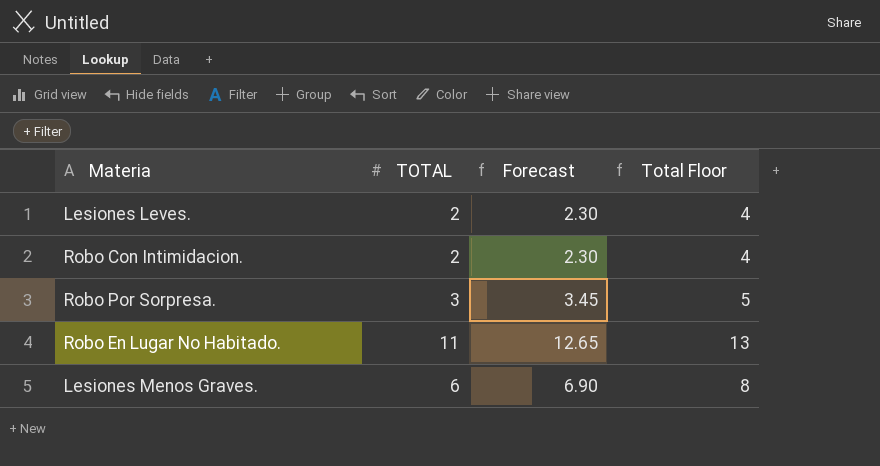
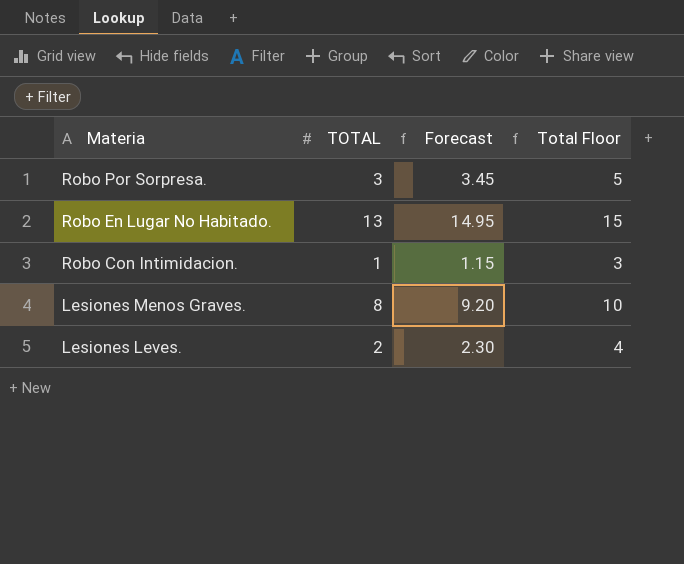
row order: none -> Materia descending
Robo En Lugar No Habitado. | TOTAL: 11 -> 13
Robo En Lugar No Habitado. | Forecast: 12.65 -> 14.95
Robo En Lugar No Habitado. | Total Floor: 13 -> 15
Robo Con Intimidacion. | TOTAL: 2 -> 1
Robo Con Intimidacion. | Forecast: 2.30 -> 1.15
Robo Con Intimidacion. | Total Floor: 4 -> 3
Lesiones Menos Graves. | TOTAL: 6 -> 8
Lesiones Menos Graves. | Forecast: 6.90 -> 9.20
Lesiones Menos Graves. | Total Floor: 8 -> 10

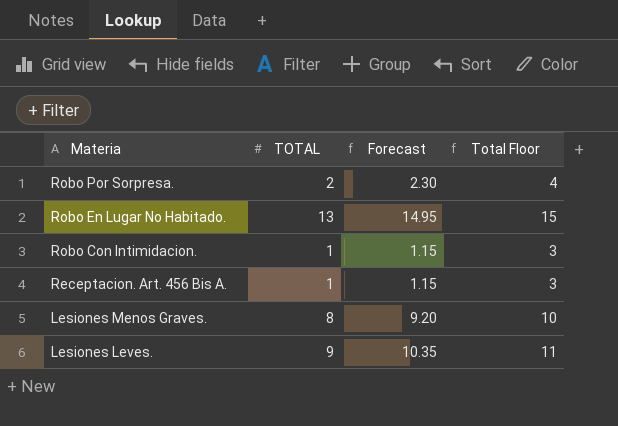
Robo Por Sorpresa. | TOTAL: 3 -> 2
Robo Por Sorpresa. | Forecast: 3.45 -> 2.30
Robo Por Sorpresa. | Total Floor: 5 -> 4
row Receptacion. Art. 456 Bis A.: none -> 1 | 1.15 | 3
Lesiones Leves. | TOTAL: 2 -> 9
Lesiones Leves. | Forecast: 2.30 -> 10.35
Lesiones Leves. | Total Floor: 4 -> 11

